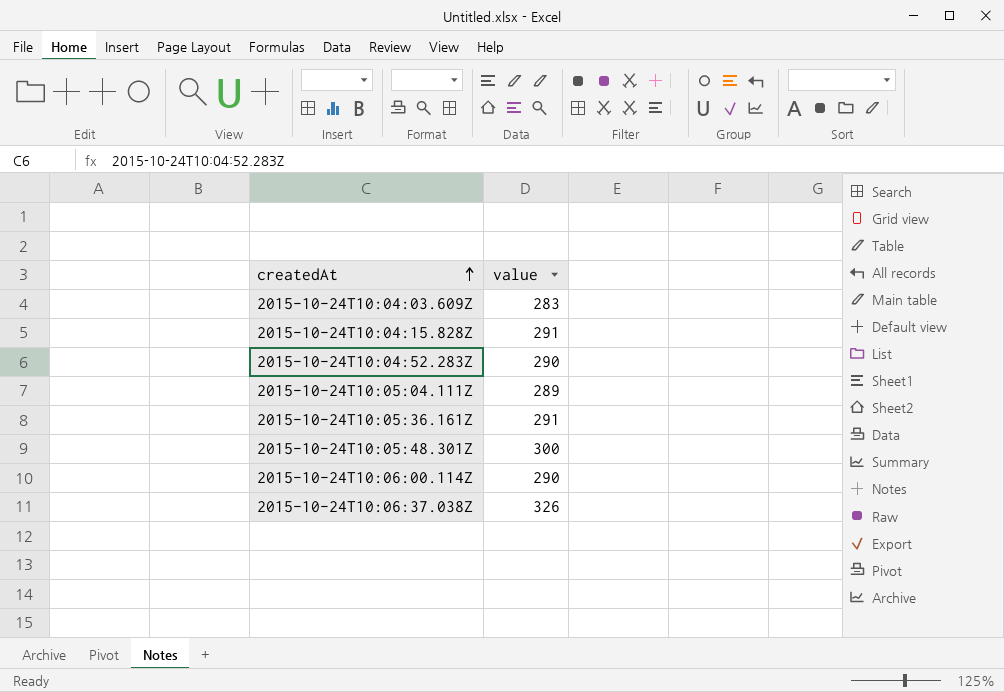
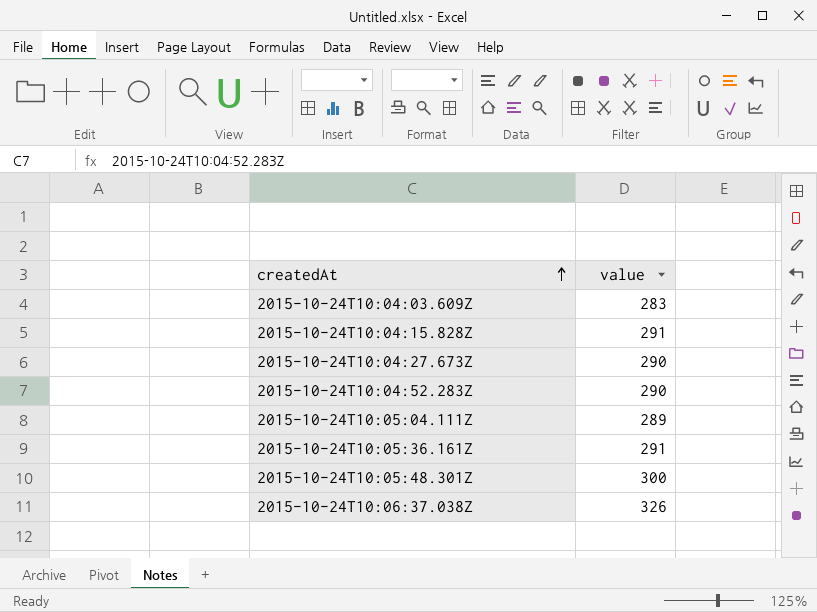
row 2015-10-24T10:06:00.114Z: 290 -> none
row 2015-10-24T10:04:27.673Z: none -> 290

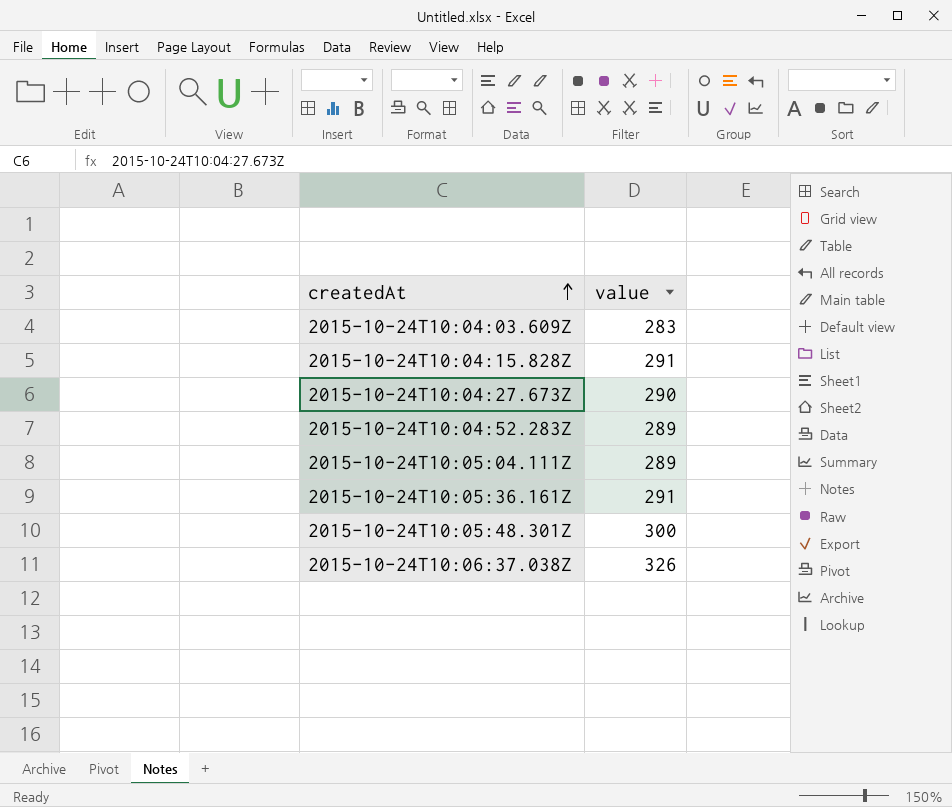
2015-10-24T10:04:52.283Z | value: 290 -> 289

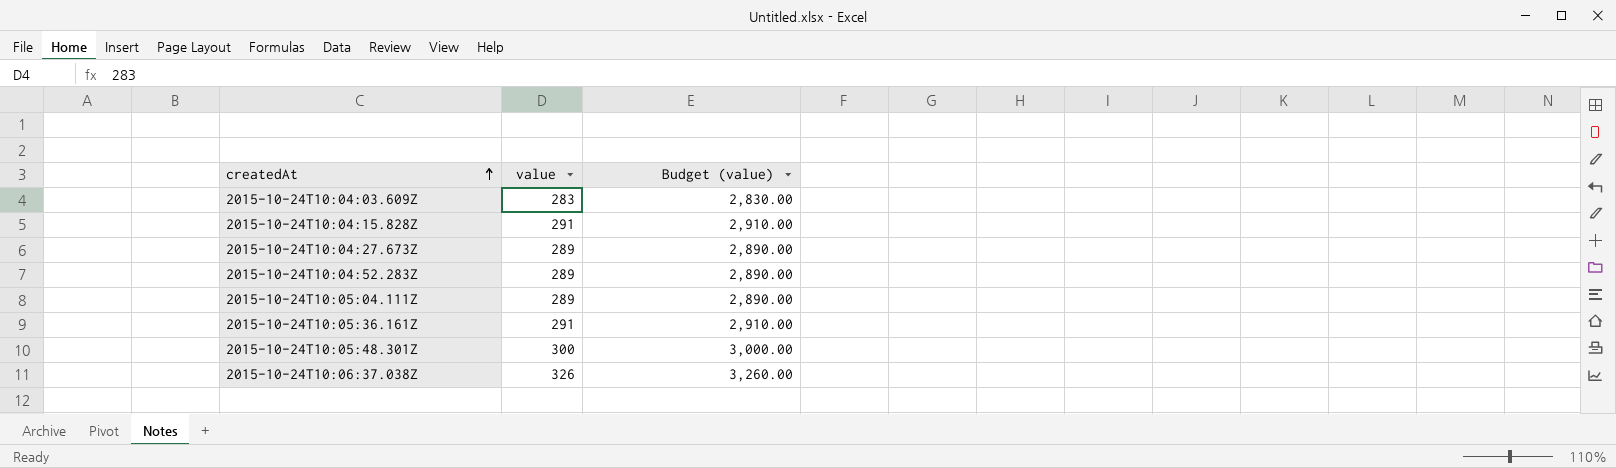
column Budget (value) | formula: none -> [value] * 10
2015-10-24T10:04:27.673Z | value: 290 -> 289

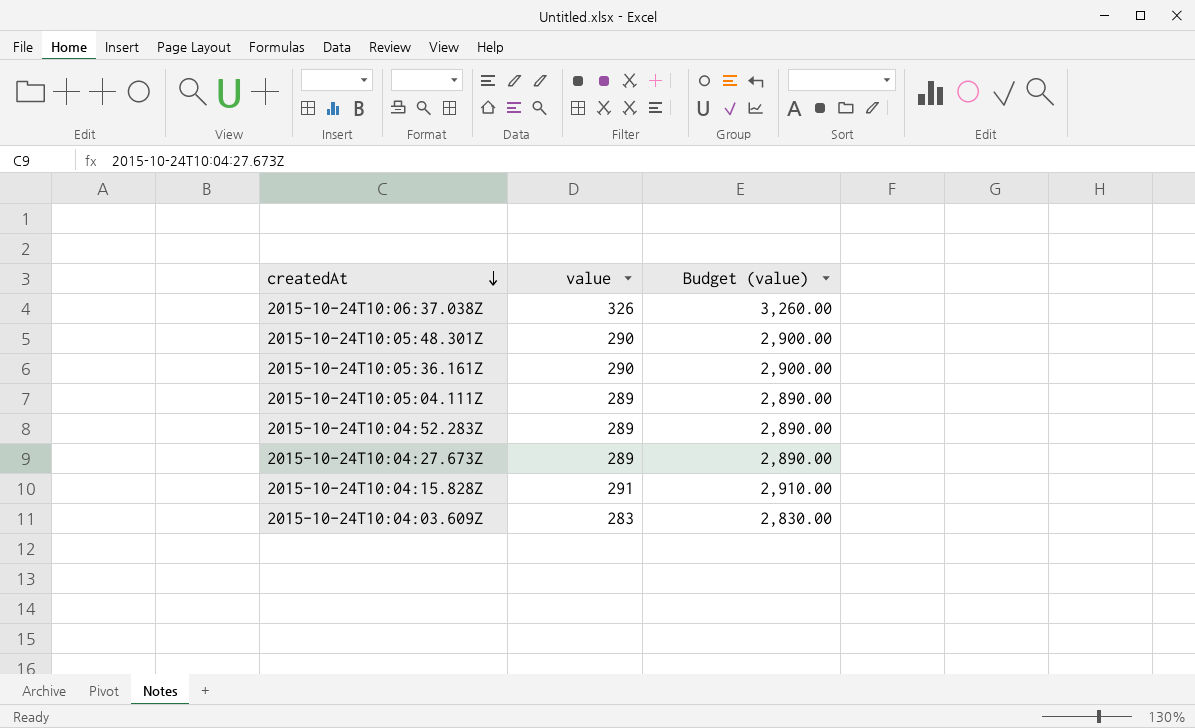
row order: createdAt ascending -> createdAt descending
2015-10-24T10:05:48.301Z | value: 300 -> 290
2015-10-24T10:05:48.301Z | Budget (value): 3,000.00 -> 2,900.00
2015-10-24T10:05:36.161Z | value: 291 -> 290
2015-10-24T10:05:36.161Z | Budget (value): 2,910.00 -> 2,900.00

